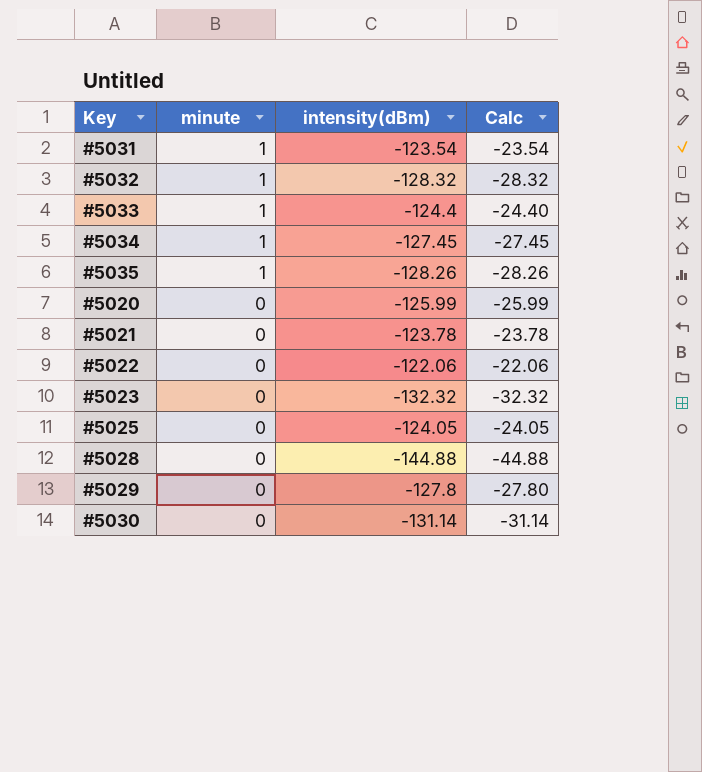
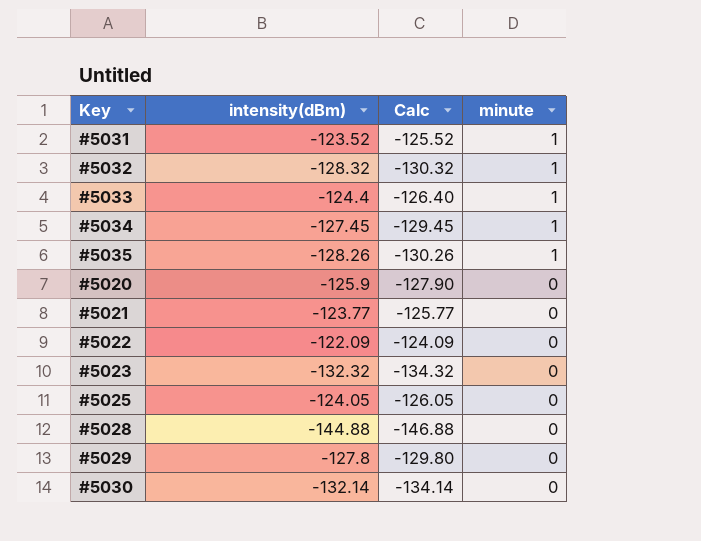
column Calc | formula: [intensity(dBm)] + 100 -> [intensity(dBm)] - 2
column minute | position: 2 -> 4
#5031 | intensity(dBm): -123.54 -> -123.52
#5020 | intensity(dBm): -125.99 -> -125.9
#5021 | intensity(dBm): -123.78 -> -123.77
#5022 | intensity(dBm): -122.06 -> -122.09
#5030 | intensity(dBm): -131.14 -> -132.14

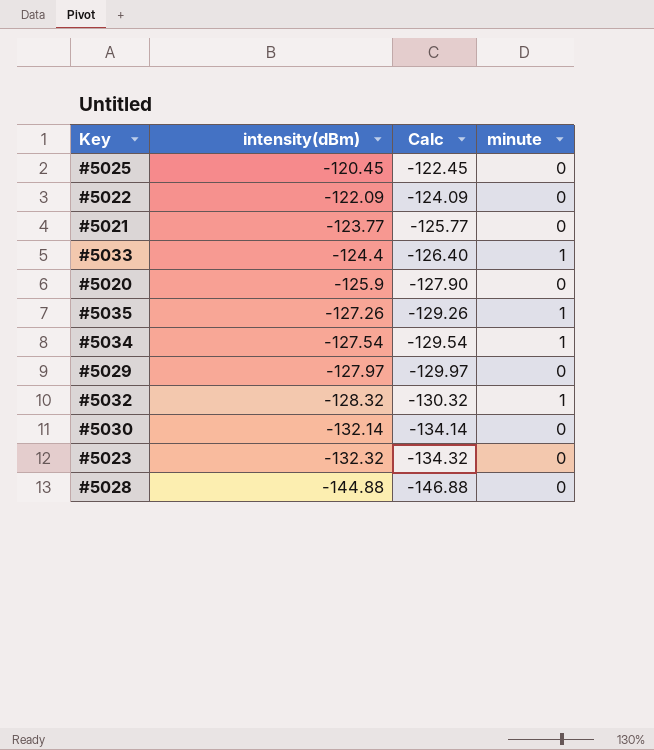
row order: minute descending -> intensity(dBm) descending
row #5031: -123.52 | -125.52 | 1 -> none
#5025 | intensity(dBm): -124.05 -> -120.45
#5025 | Calc: -126.05 -> -122.45
#5035 | intensity(dBm): -128.26 -> -127.26
#5035 | Calc: -130.26 -> -129.26
#5034 | intensity(dBm): -127.45 -> -127.54
#5034 | Calc: -129.45 -> -129.54
#5029 | intensity(dBm): -127.8 -> -127.97
#5029 | Calc: -129.80 -> -129.97

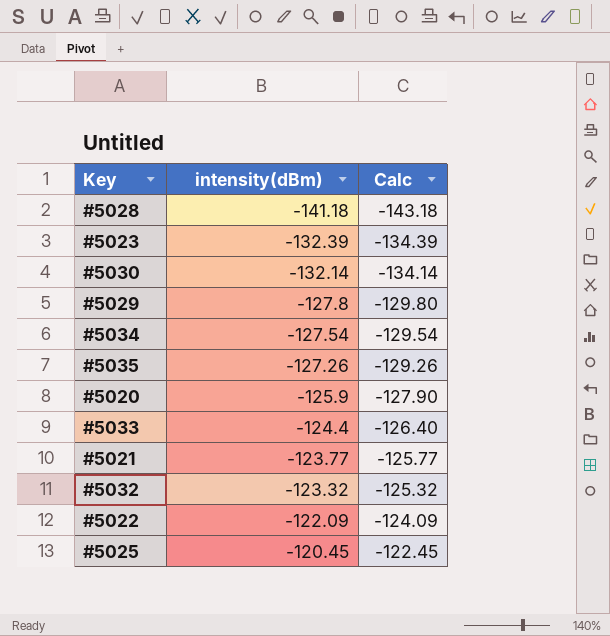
row order: intensity(dBm) descending -> intensity(dBm) ascending
column minute | position: 4 -> none
#5028 | intensity(dBm): -144.88 -> -141.18
#5028 | Calc: -146.88 -> -143.18
#5023 | intensity(dBm): -132.32 -> -132.39
#5023 | Calc: -134.32 -> -134.39
#5029 | intensity(dBm): -127.97 -> -127.8
#5029 | Calc: -129.97 -> -129.80
#5032 | intensity(dBm): -128.32 -> -123.32
#5032 | Calc: -130.32 -> -125.32

